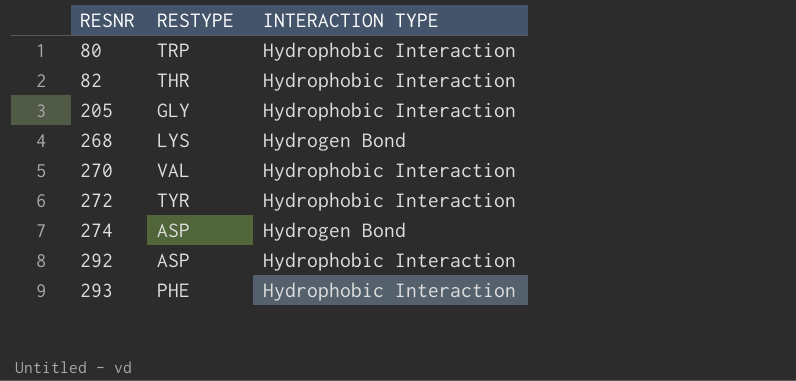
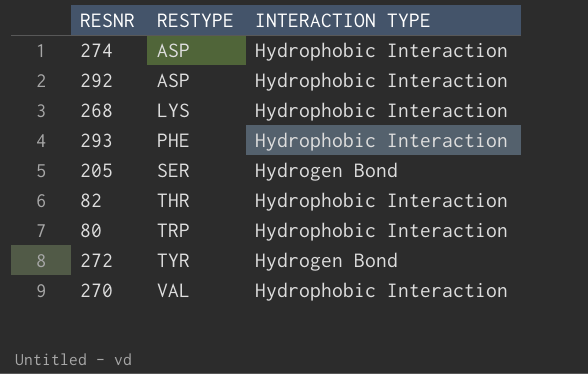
row order: RESNR ascending -> RESTYPE ascending
274 | INTERACTION TYPE: Hydrogen Bond -> Hydrophobic Interaction
268 | INTERACTION TYPE: Hydrogen Bond -> Hydrophobic Interaction
205 | RESTYPE: GLY -> SER
205 | INTERACTION TYPE: Hydrophobic Interaction -> Hydrogen Bond
272 | INTERACTION TYPE: Hydrophobic Interaction -> Hydrogen Bond

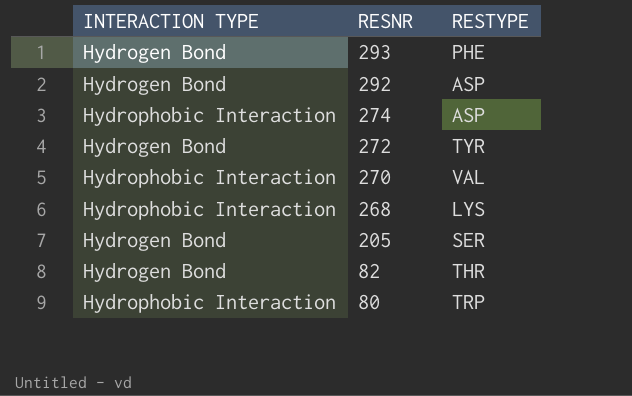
row order: RESTYPE ascending -> RESNR descending
column INTERACTION TYPE | position: 3 -> 1
293 | INTERACTION TYPE: Hydrophobic Interaction -> Hydrogen Bond
292 | INTERACTION TYPE: Hydrophobic Interaction -> Hydrogen Bond
82 | INTERACTION TYPE: Hydrophobic Interaction -> Hydrogen Bond

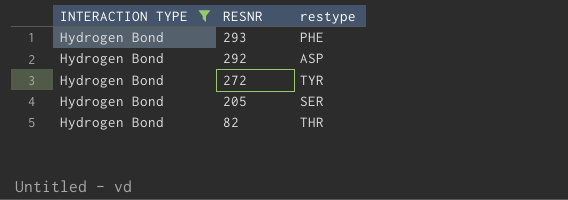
filter: none -> INTERACTION TYPE = Hydrogen Bond
column name: RESTYPE -> restype

